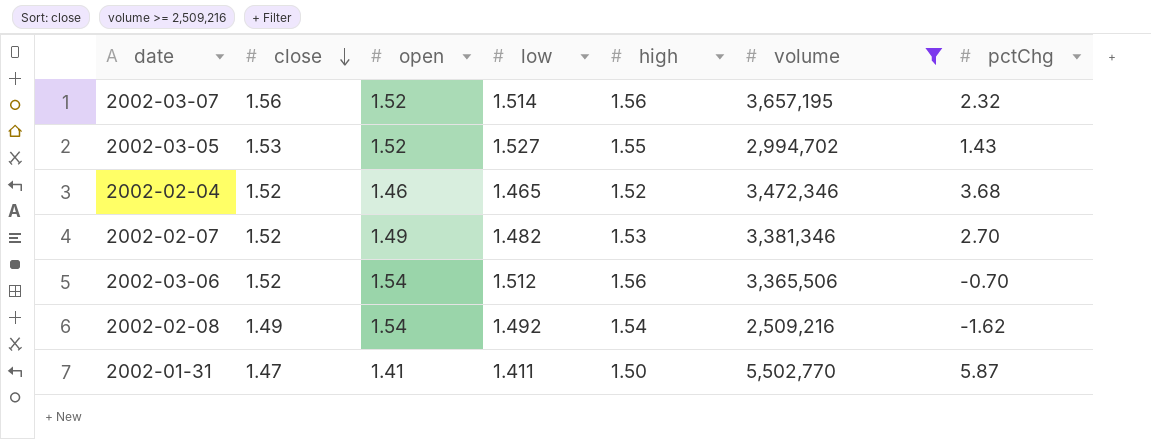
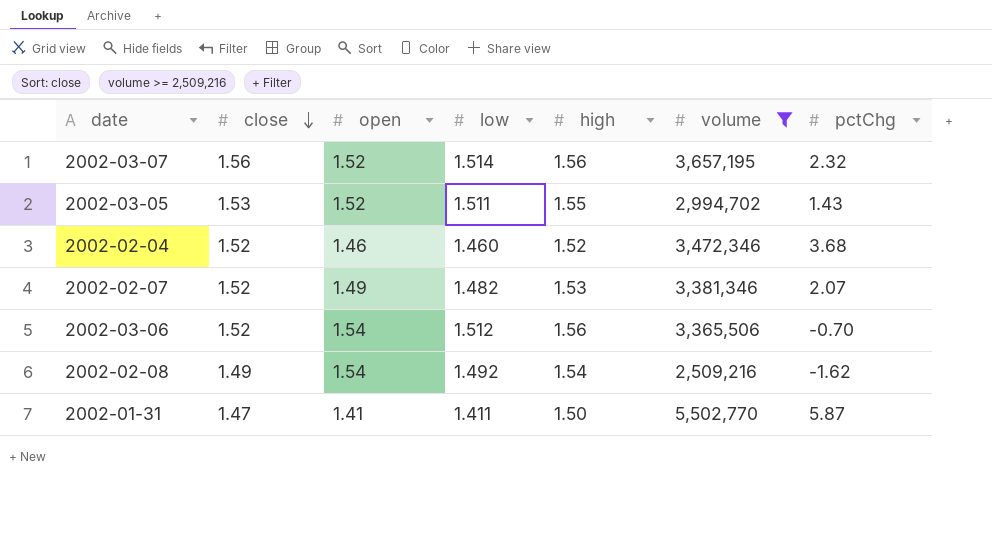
2002-03-05 | low: 1.527 -> 1.511
2002-02-04 | low: 1.465 -> 1.460
2002-02-07 | pctChg: 2.70 -> 2.07

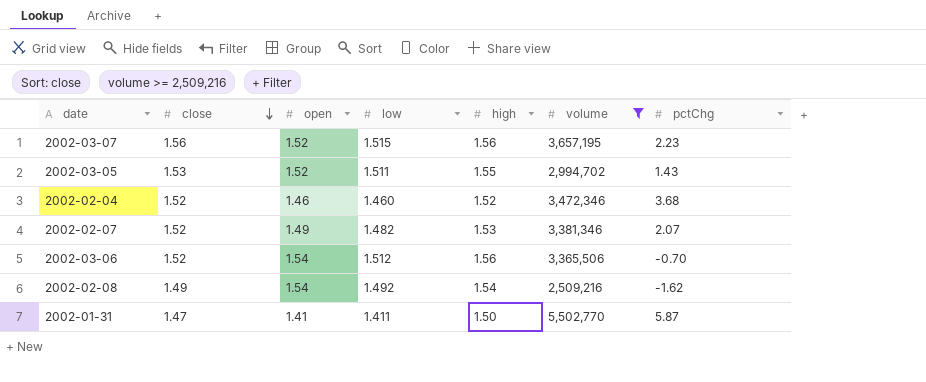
2002-03-07 | low: 1.514 -> 1.515
2002-03-07 | pctChg: 2.32 -> 2.23

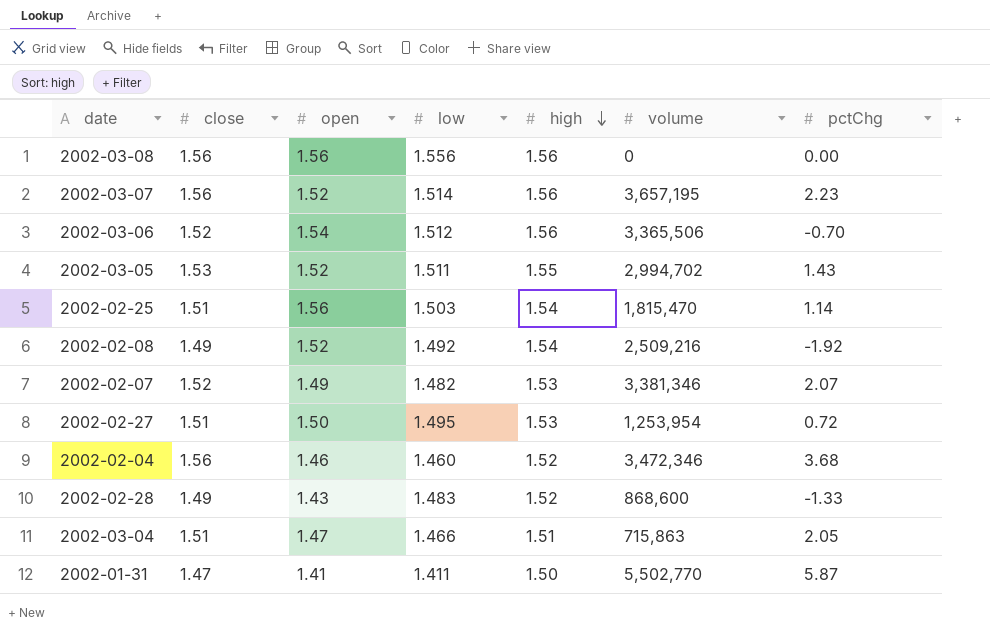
filter: volume >= 2,509,216 -> none
row order: close descending -> high descending
2002-03-07 | low: 1.515 -> 1.514
2002-02-08 | open: 1.54 -> 1.52
2002-02-08 | pctChg: -1.62 -> -1.92
2002-02-04 | close: 1.52 -> 1.56

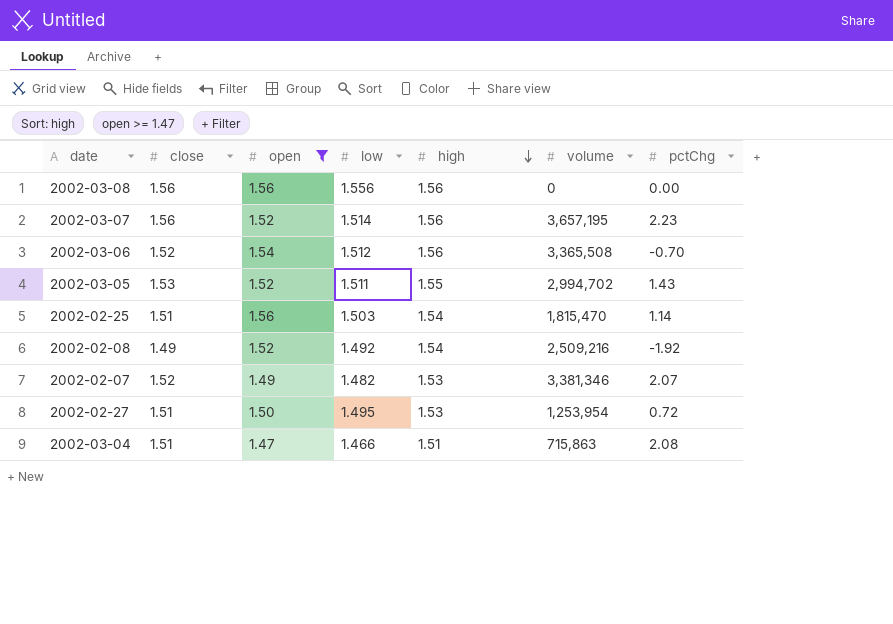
filter: none -> open >= 1.47
2002-03-06 | volume: 3,365,506 -> 3,365,508
2002-03-04 | pctChg: 2.05 -> 2.08

